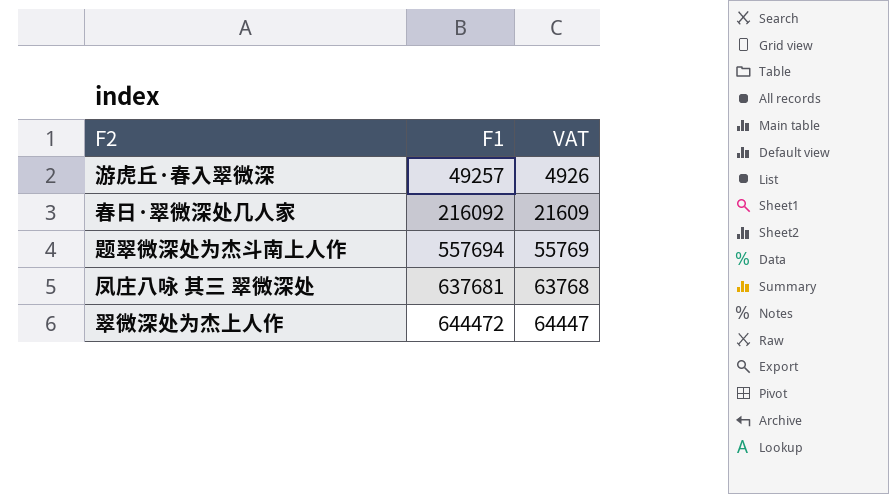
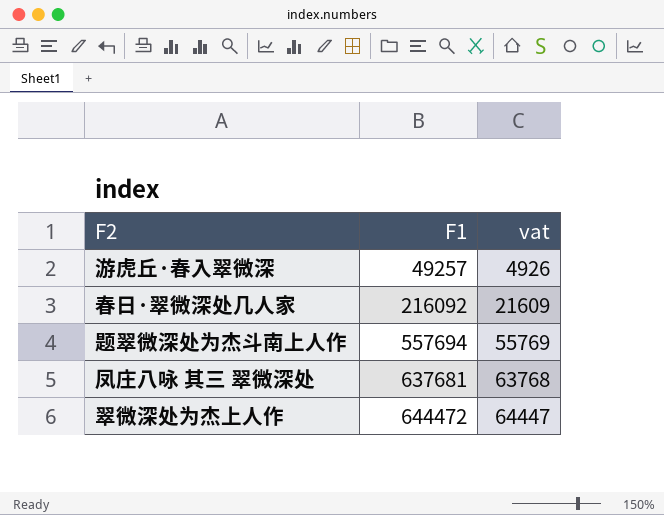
column name: VAT -> vat

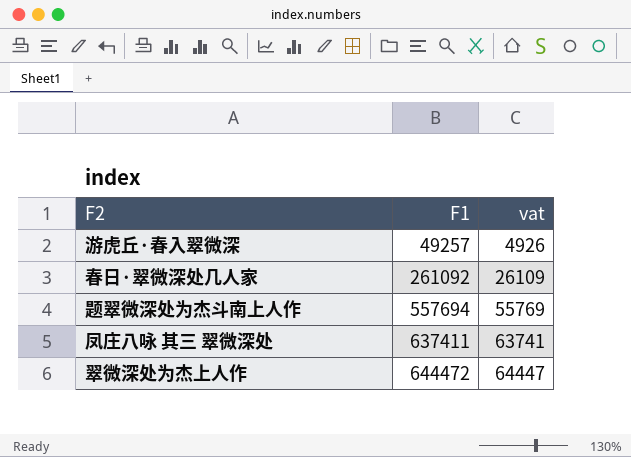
春日·翠微深处几人家 | F1: 216092 -> 261092
春日·翠微深处几人家 | vat: 21609 -> 26109
凤庄八咏 其三 翠微深处 | F1: 637681 -> 637411
凤庄八咏 其三 翠微深处 | vat: 63768 -> 63741

